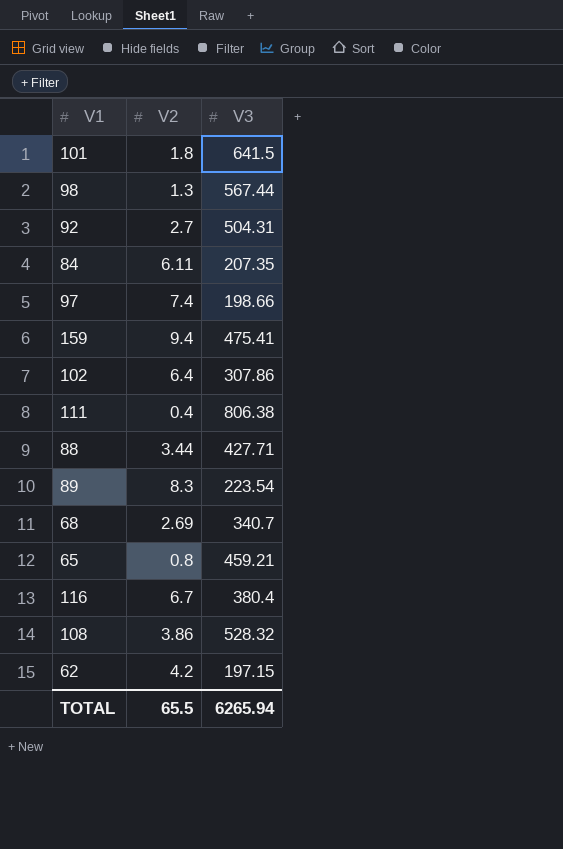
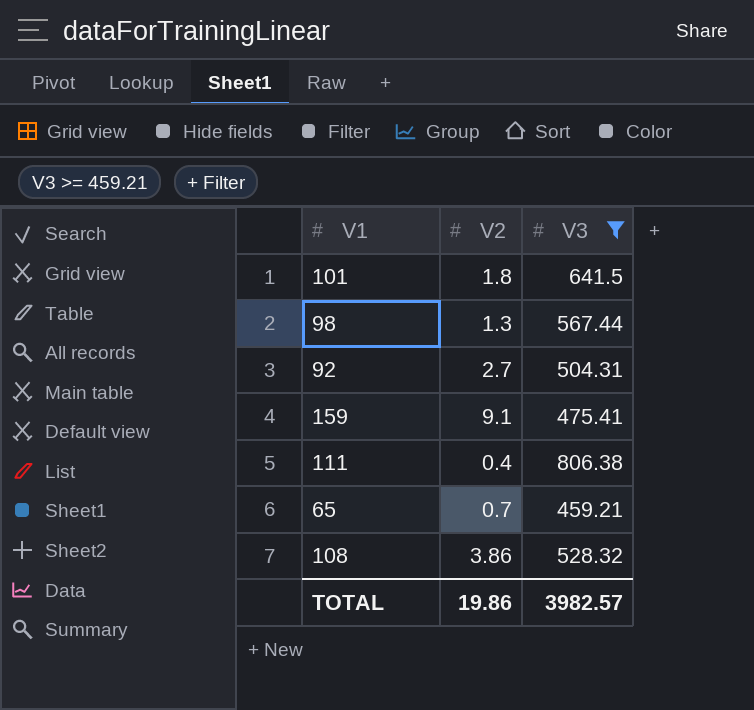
filter: none -> V3 >= 459.21
159 | V2: 9.4 -> 9.1
65 | V2: 0.8 -> 0.7
TOTAL | V2: 65.5 -> 19.86
TOTAL | V3: 6265.94 -> 3982.57

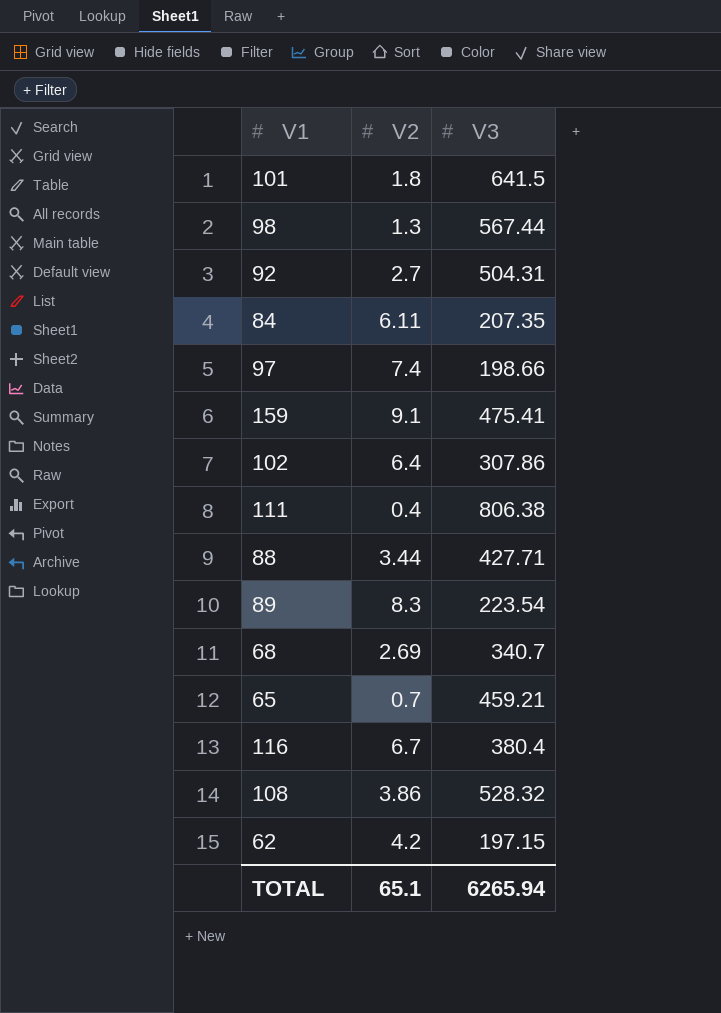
filter: V3 >= 459.21 -> none
TOTAL | V2: 19.86 -> 65.1
TOTAL | V3: 3982.57 -> 6265.94

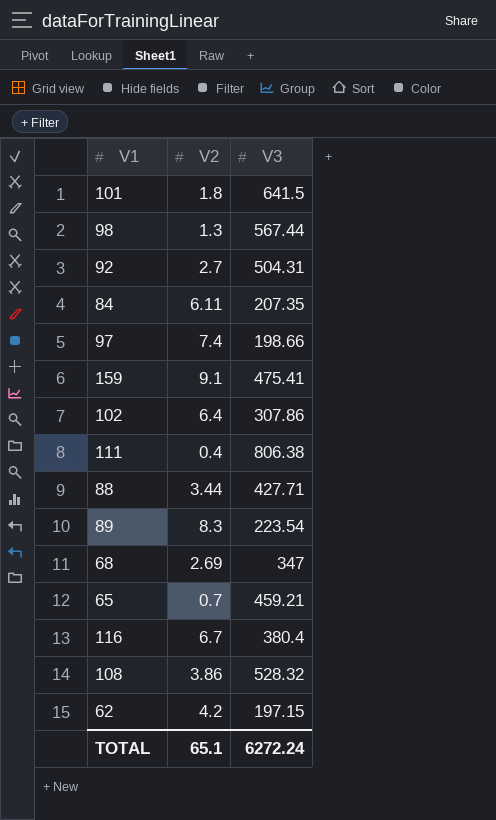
68 | V3: 340.7 -> 347
TOTAL | V3: 6265.94 -> 6272.24

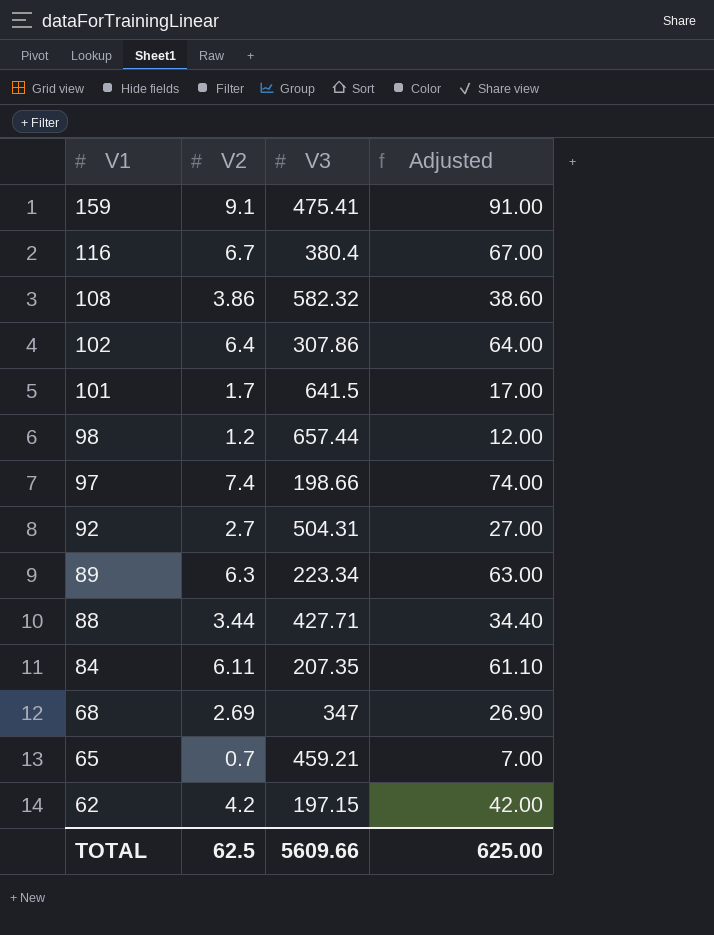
row order: none -> V1 descending
column Adjusted | formula: none -> [V2] * 10
row 111: 0.4 | 806.38 -> none
108 | V3: 528.32 -> 582.32
101 | V2: 1.8 -> 1.7
98 | V2: 1.3 -> 1.2
98 | V3: 567.44 -> 657.44
89 | V2: 8.3 -> 6.3
89 | V3: 223.54 -> 223.34
TOTAL | V2: 65.1 -> 62.5
TOTAL | V3: 6272.24 -> 5609.66

